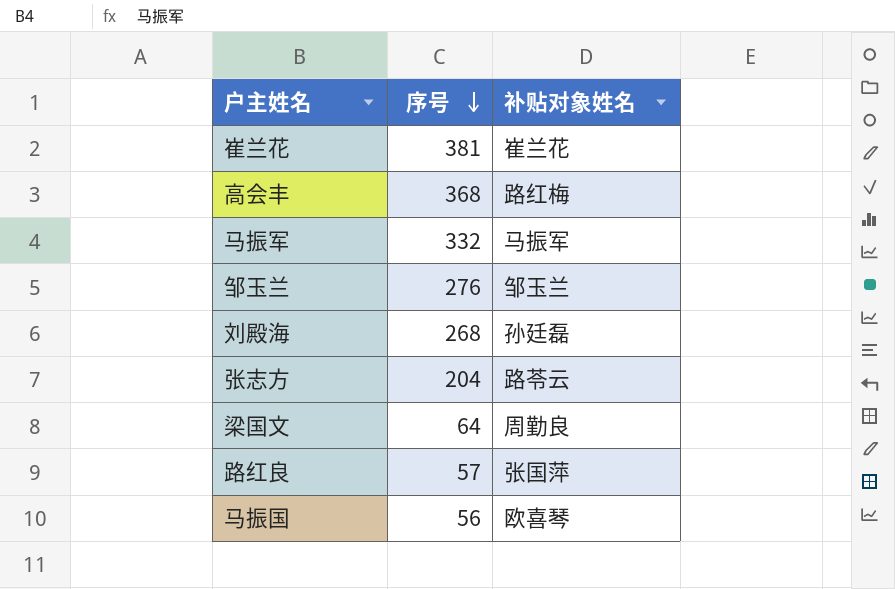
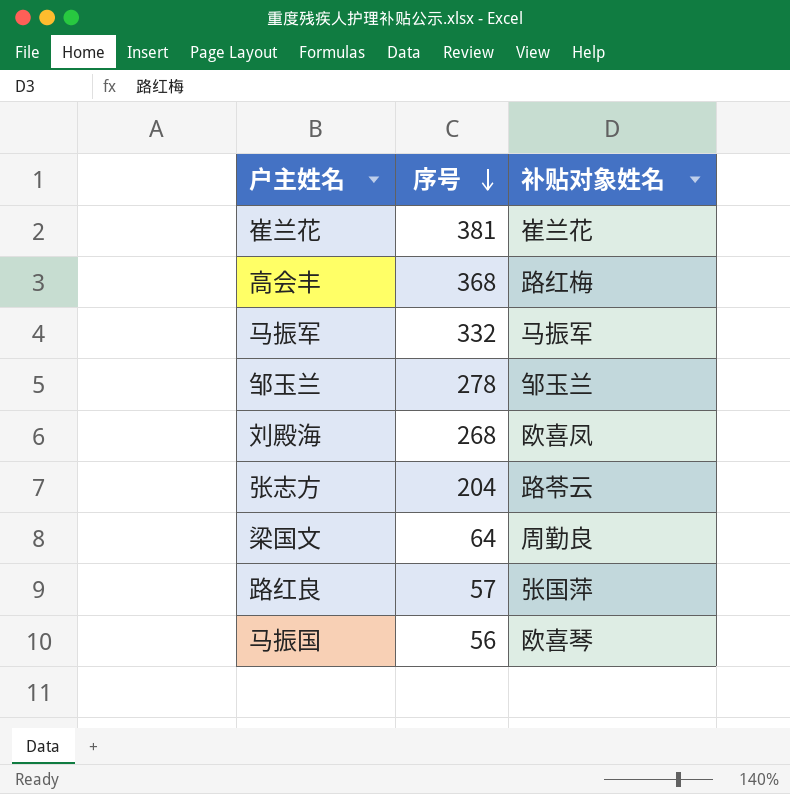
邹玉兰 | 序号: 276 -> 278
刘殿海 | 补贴对象姓名: 孙廷磊 -> 欧喜凤

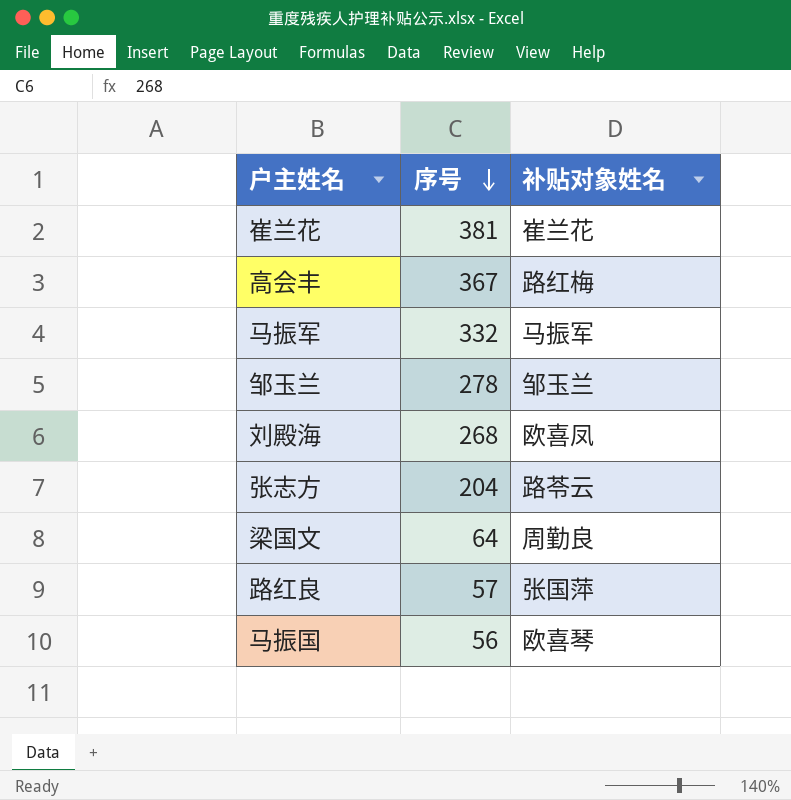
高会丰 | 序号: 368 -> 367

